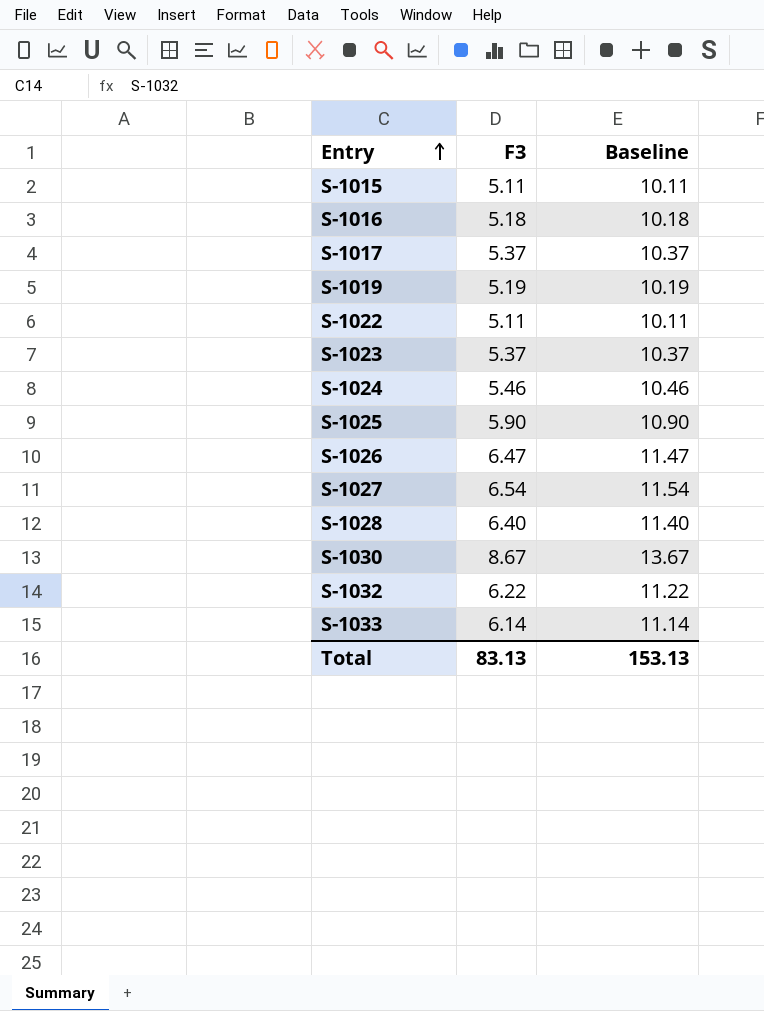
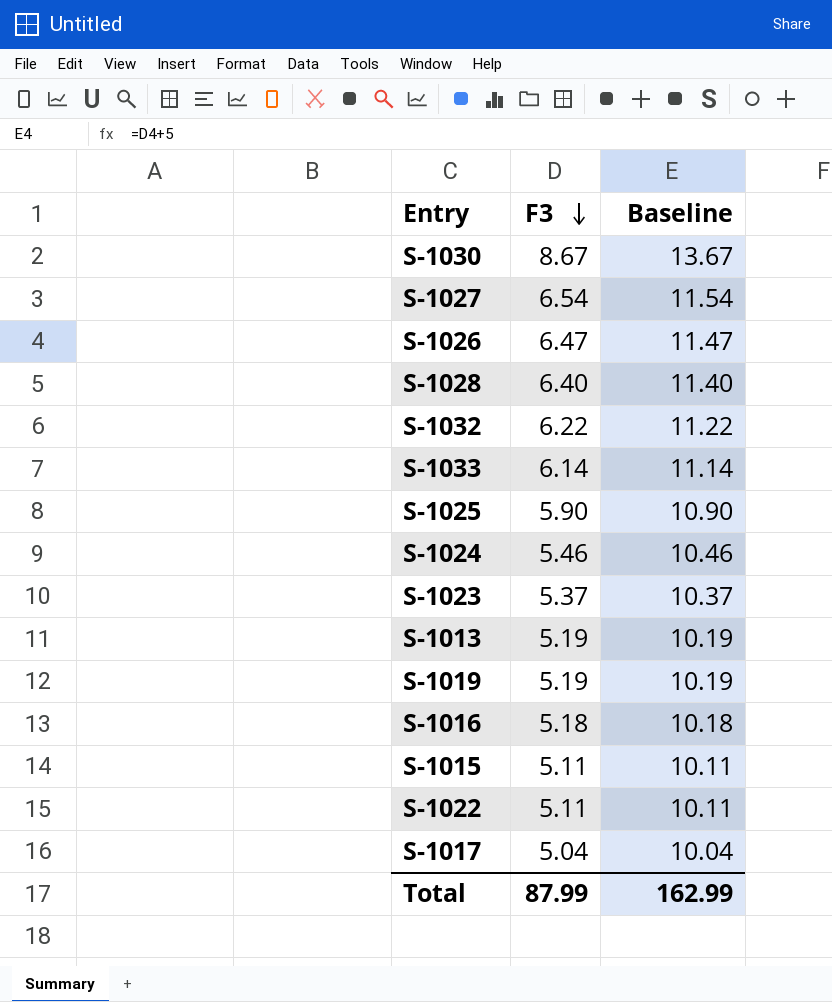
row order: Entry ascending -> F3 descending
row S-1013: none -> 5.19 | 10.19
S-1017 | F3: 5.37 -> 5.04
S-1017 | Baseline: 10.37 -> 10.04
Total | F3: 83.13 -> 87.99
Total | Baseline: 153.13 -> 162.99

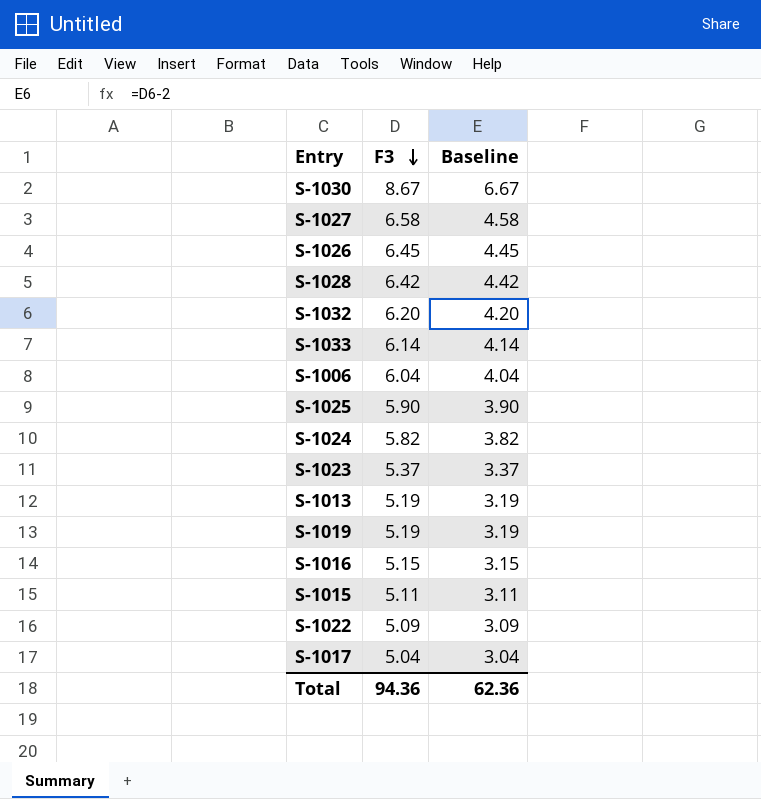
column Baseline | formula: [F3] + 5 -> [F3] - 2
S-1027 | F3: 6.54 -> 6.58
S-1026 | F3: 6.47 -> 6.45
S-1028 | F3: 6.40 -> 6.42
S-1032 | F3: 6.22 -> 6.20
row S-1006: none -> 6.04 | 4.04
S-1024 | F3: 5.46 -> 5.82
S-1016 | F3: 5.18 -> 5.15
S-1022 | F3: 5.11 -> 5.09
Total | F3: 87.99 -> 94.36
Total | Baseline: 162.99 -> 62.36

